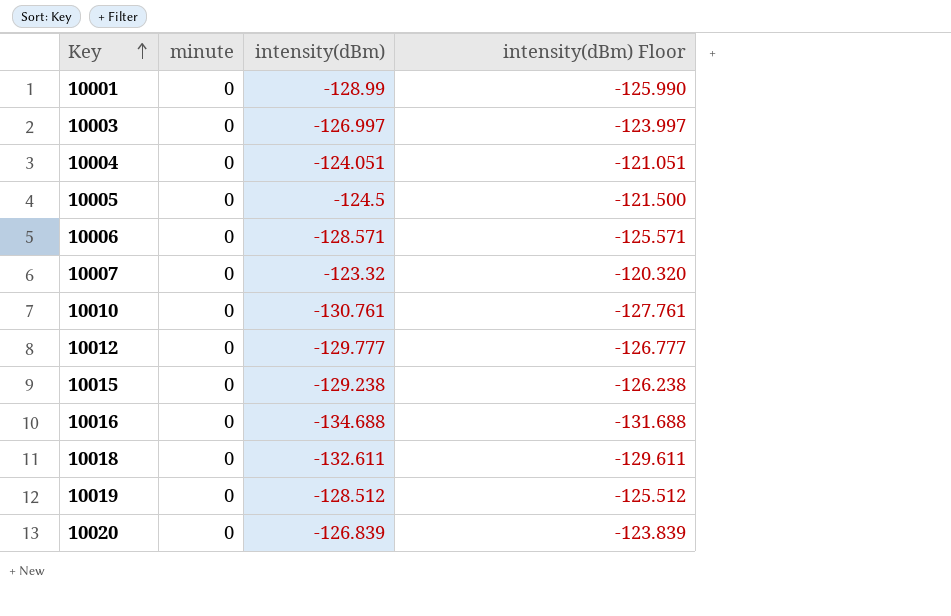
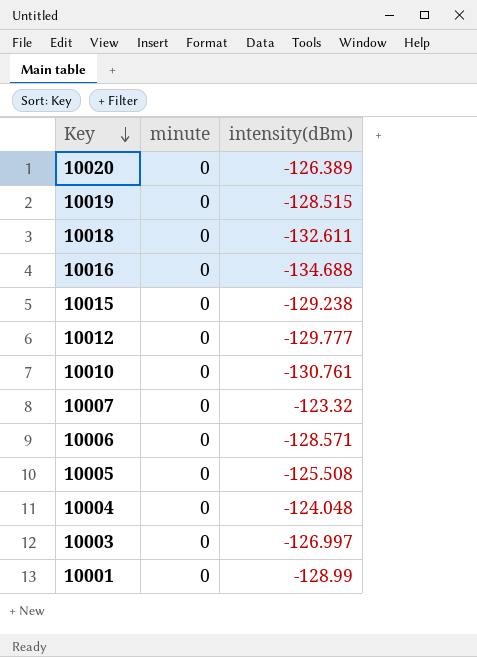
row order: Key ascending -> Key descending
column intensity(dBm) Floor | formula: [intensity(dBm)] + 3 -> none
10020 | intensity(dBm): -126.839 -> -126.389
10019 | intensity(dBm): -128.512 -> -128.515
10005 | intensity(dBm): -124.5 -> -125.508
10004 | intensity(dBm): -124.051 -> -124.048

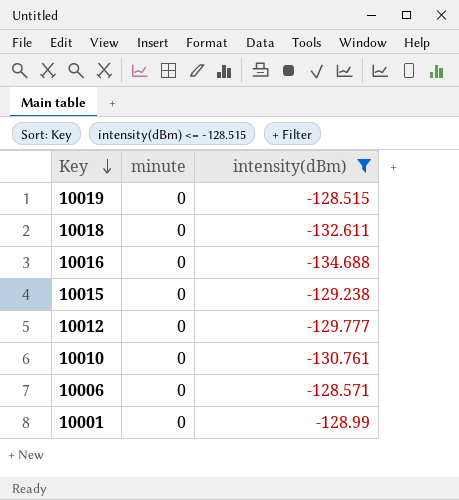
filter: none -> intensity(dBm) <= -128.515

